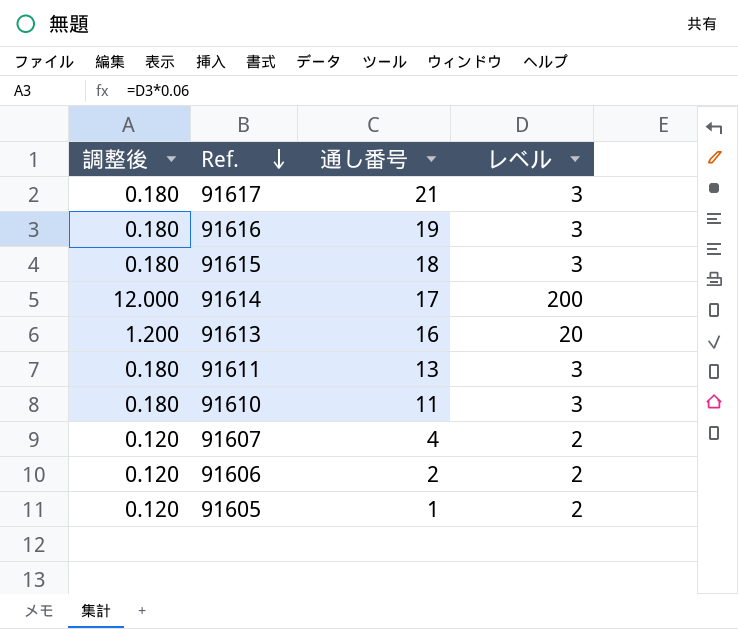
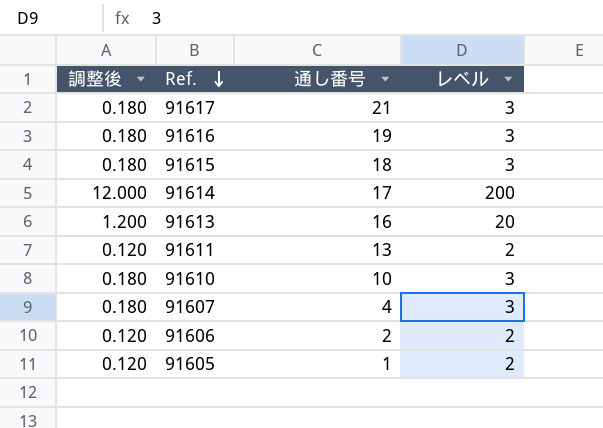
91611 | 調整後: 0.180 -> 0.120
91611 | レベル: 3 -> 2
91610 | 通し番号: 11 -> 10
91607 | 調整後: 0.120 -> 0.180
91607 | レベル: 2 -> 3

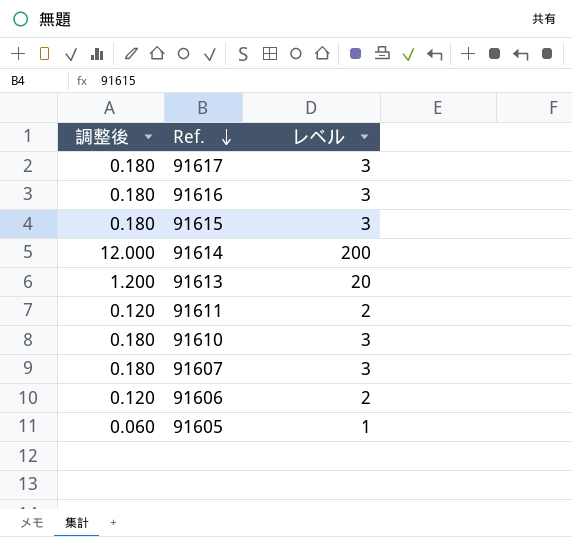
column 通し番号 | position: 3 -> none
91605 | 調整後: 0.120 -> 0.060
91605 | レベル: 2 -> 1

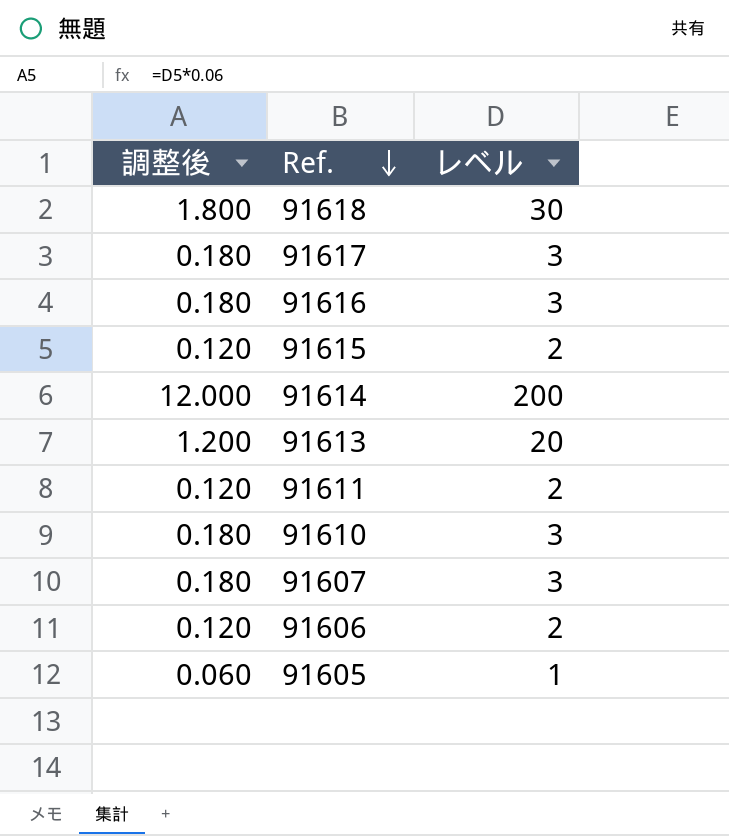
row 91618: none -> 1.800 | 30
91615 | 調整後: 0.180 -> 0.120
91615 | レベル: 3 -> 2

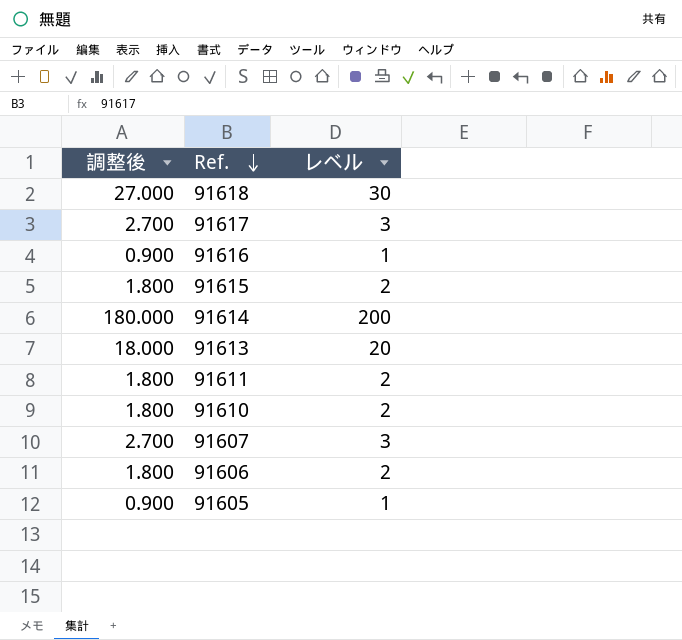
column 調整後 | formula: [レベル] * 0.06 -> [レベル] * 0.9
91616 | レベル: 3 -> 1
91610 | レベル: 3 -> 2

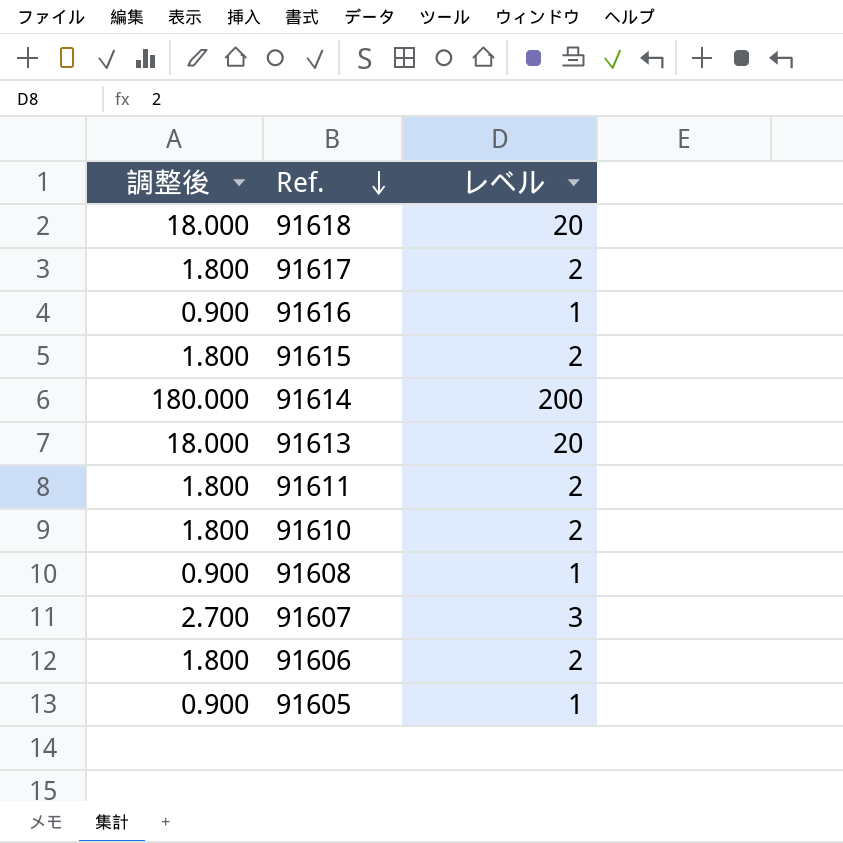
91618 | 調整後: 27.000 -> 18.000
91618 | レベル: 30 -> 20
91617 | 調整後: 2.700 -> 1.800
91617 | レベル: 3 -> 2
row 91608: none -> 0.900 | 1

